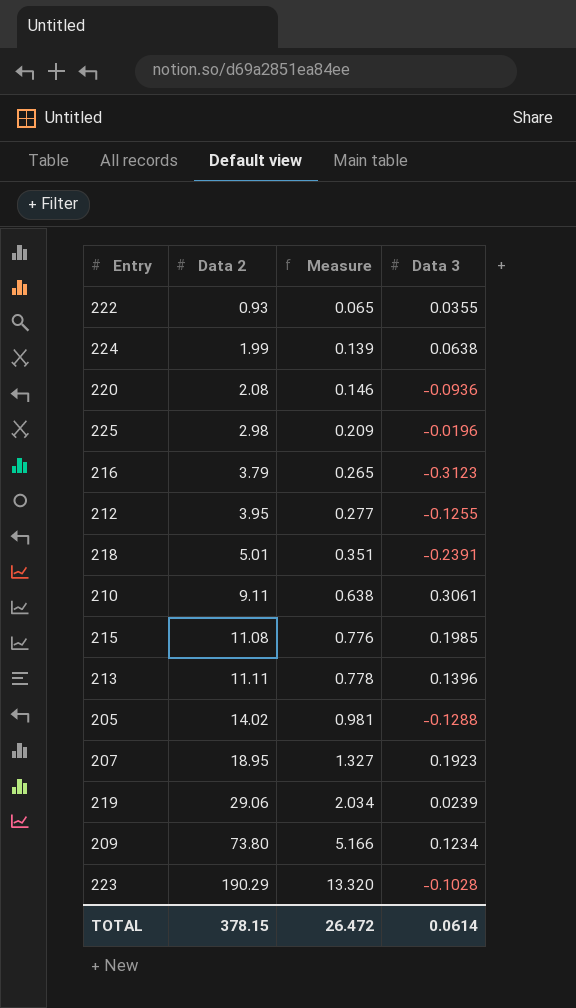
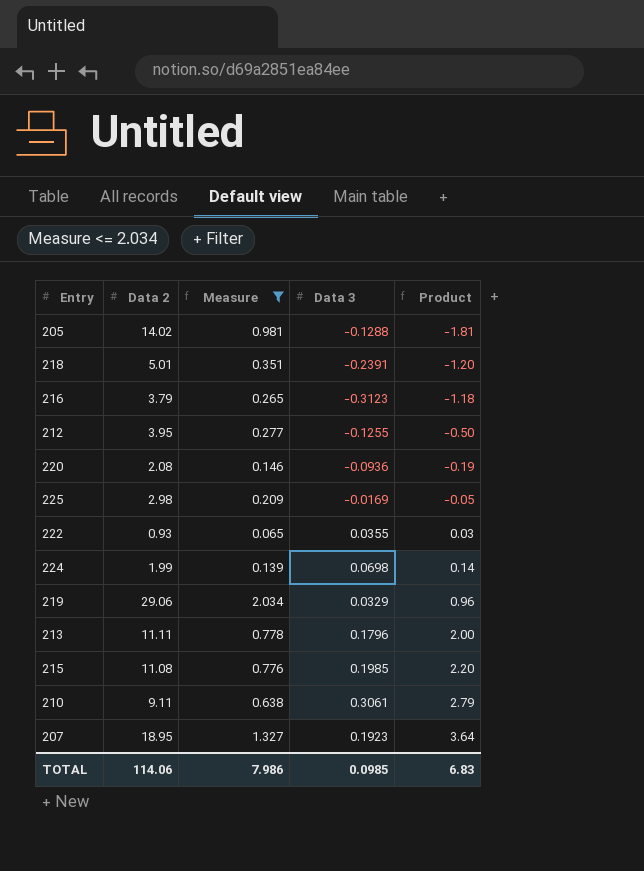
filter: none -> Measure <= 2.034
row order: Data 2 ascending -> Product ascending
column Product | formula: none -> [Data 2] * [Data 3]
225 | Data 3: -0.0196 -> -0.0169
224 | Data 3: 0.0638 -> 0.0698
219 | Data 3: 0.0239 -> 0.0329
213 | Data 3: 0.1396 -> 0.1796
TOTAL | Data 2: 378.15 -> 114.06
TOTAL | Measure: 26.472 -> 7.986
TOTAL | Data 3: 0.0614 -> 0.0985

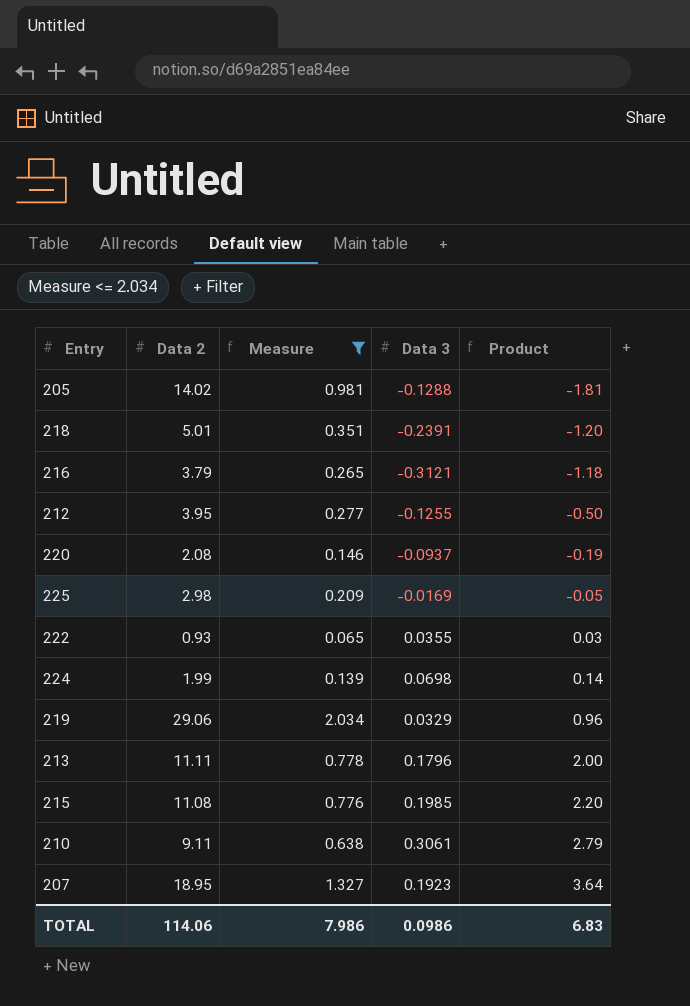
216 | Data 3: -0.3123 -> -0.3121
220 | Data 3: -0.0936 -> -0.0937
TOTAL | Data 3: 0.0985 -> 0.0986

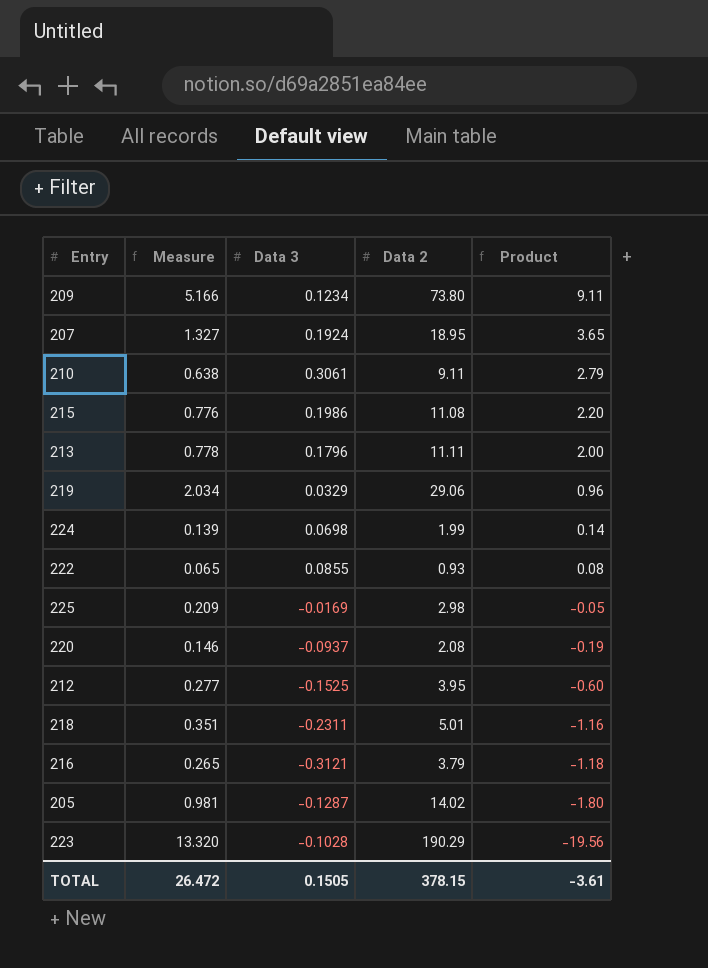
filter: Measure <= 2.034 -> none
row order: Product ascending -> Product descending
column Data 2 | position: 2 -> 4
207 | Data 3: 0.1923 -> 0.1924
207 | Product: 3.64 -> 3.65
215 | Data 3: 0.1985 -> 0.1986
222 | Data 3: 0.0355 -> 0.0855
222 | Product: 0.03 -> 0.08
212 | Data 3: -0.1255 -> -0.1525
212 | Product: -0.50 -> -0.60
218 | Data 3: -0.2391 -> -0.2311
218 | Product: -1.20 -> -1.16
205 | Data 3: -0.1288 -> -0.1287
205 | Product: -1.81 -> -1.80
TOTAL | Measure: 7.986 -> 26.472
TOTAL | Data 3: 0.0986 -> 0.1505
TOTAL | Data 2: 114.06 -> 378.15
TOTAL | Product: 6.83 -> -3.61

